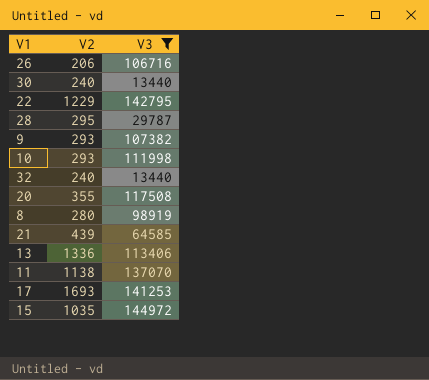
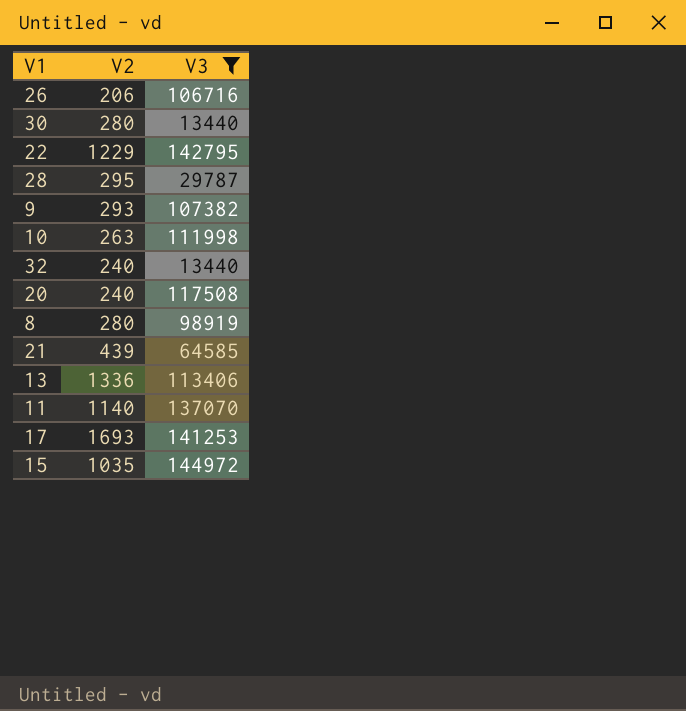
30 | V2: 240 -> 280
10 | V2: 293 -> 263
20 | V2: 355 -> 240
11 | V2: 1138 -> 1140

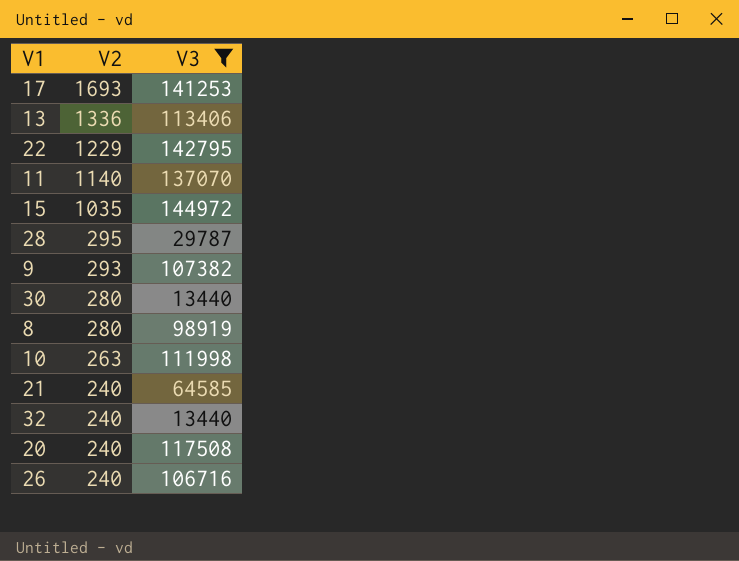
row order: none -> V2 descending
21 | V2: 439 -> 240
26 | V2: 206 -> 240

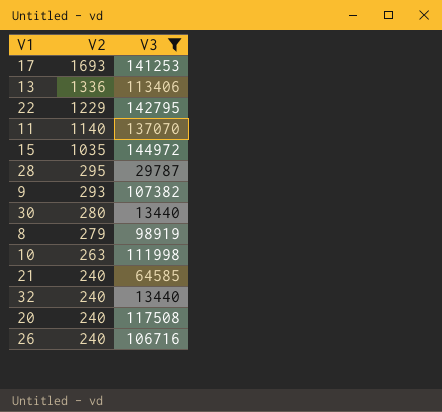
8 | V2: 280 -> 279

